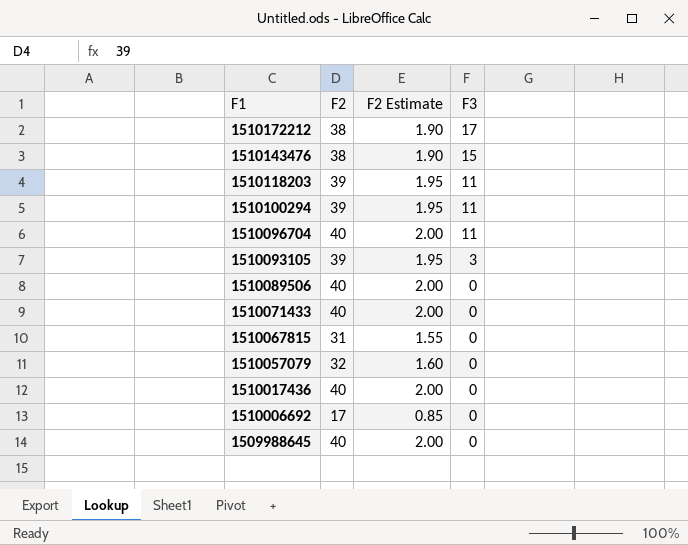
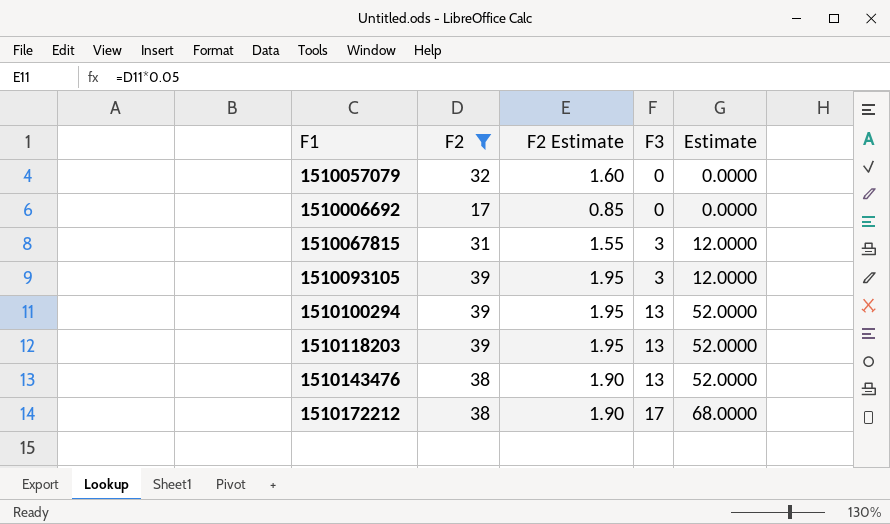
filter: none -> F2 != 40
row order: F1 descending -> F3 ascending
column Estimate | formula: none -> [F3] * 4
1510067815 | F3: 0 -> 3
1510100294 | F3: 11 -> 13
1510118203 | F3: 11 -> 13
1510143476 | F3: 15 -> 13

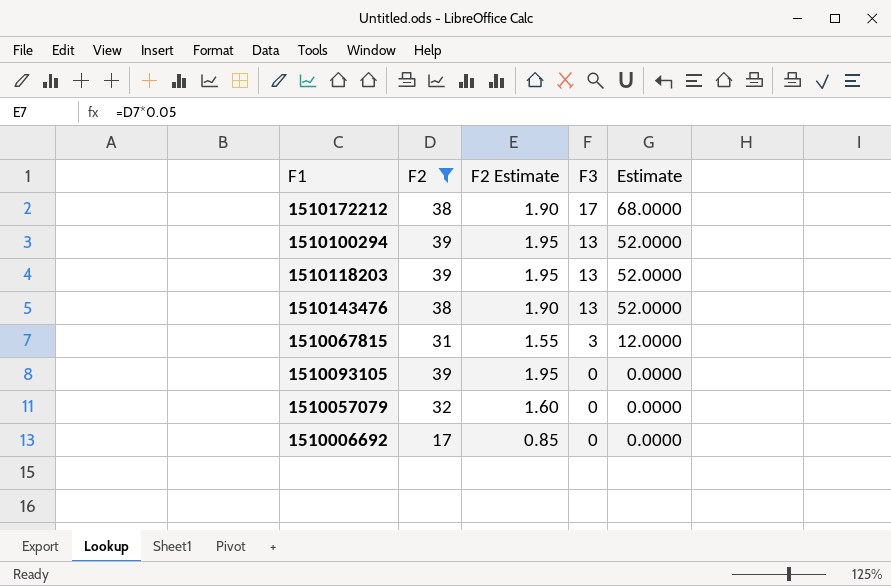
row order: F3 ascending -> F3 descending
1510093105 | F3: 3 -> 0
1510093105 | Estimate: 12.0000 -> 0.0000

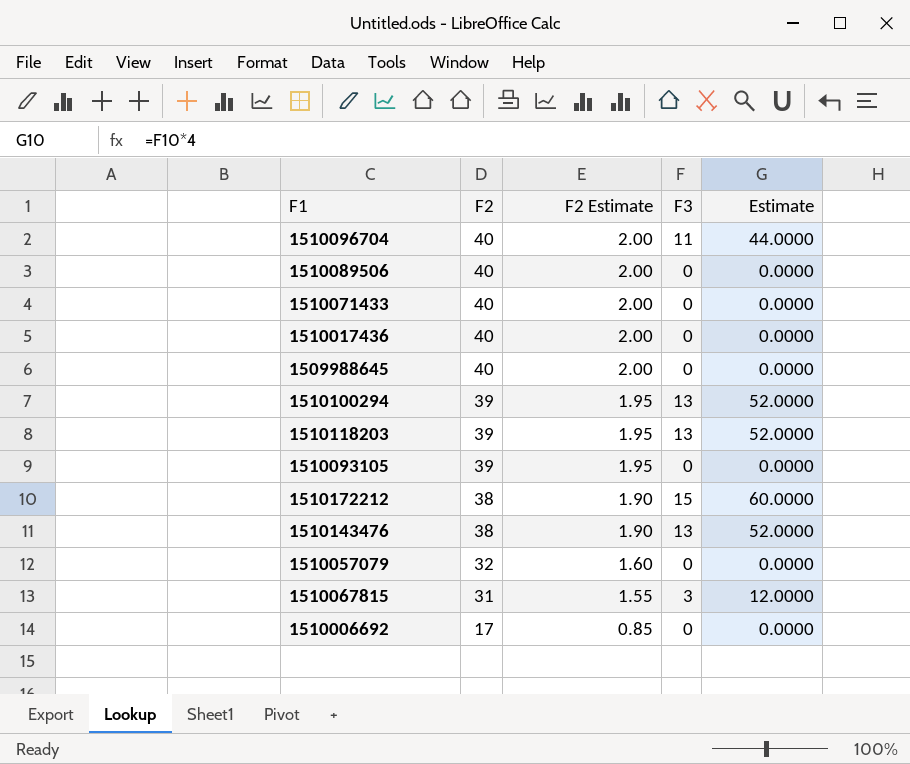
filter: F2 != 40 -> none
row order: F3 descending -> F2 descending
1510172212 | F3: 17 -> 15
1510172212 | Estimate: 68.0000 -> 60.0000

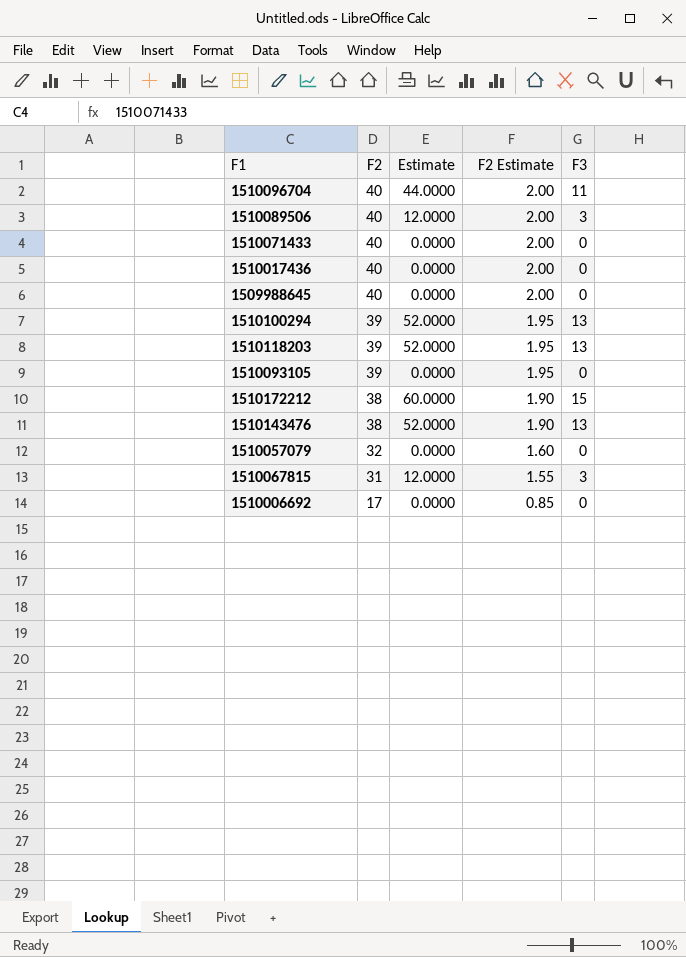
column Estimate | position: 5 -> 3
1510089506 | Estimate: 0.0000 -> 12.0000
1510089506 | F3: 0 -> 3

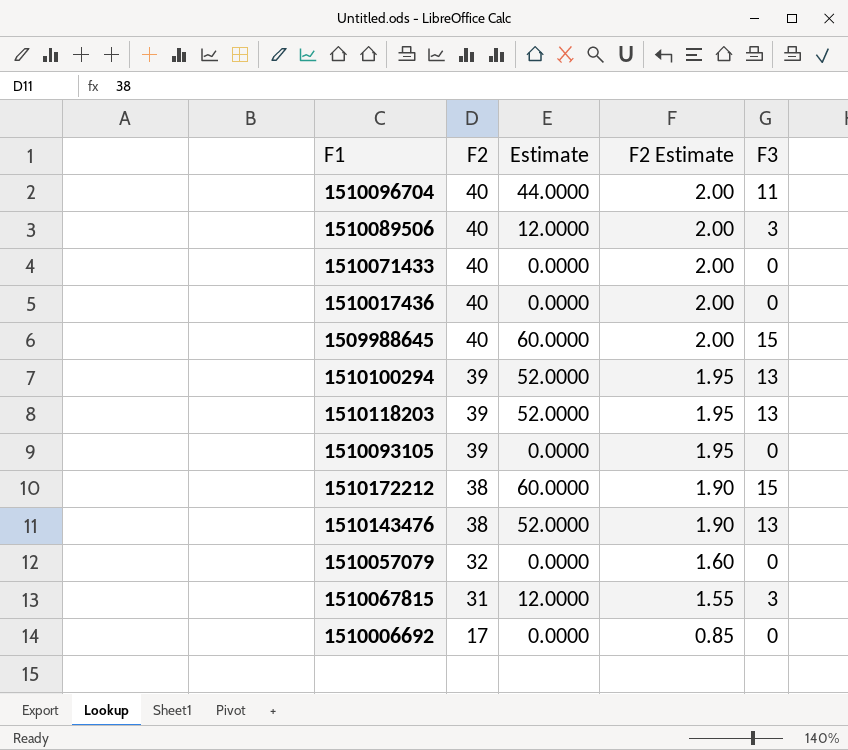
1509988645 | Estimate: 0.0000 -> 60.0000
1509988645 | F3: 0 -> 15

